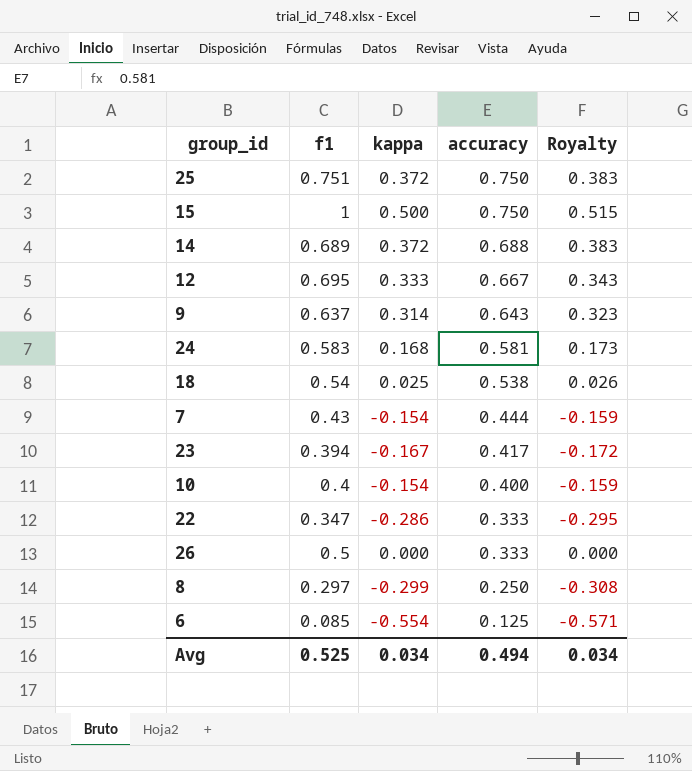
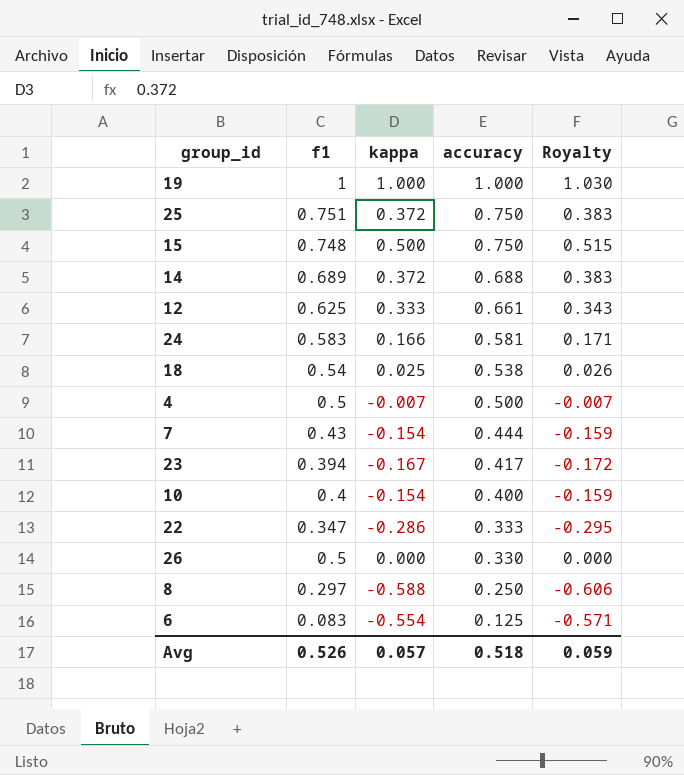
row 9: 0.637 | 0.314 | 0.643 | 0.323 -> none
row 19: none -> 1 | 1.000 | 1.000 | 1.030
15 | f1: 1 -> 0.748
12 | f1: 0.695 -> 0.625
12 | accuracy: 0.667 -> 0.661
24 | kappa: 0.168 -> 0.166
24 | Royalty: 0.173 -> 0.171
row 4: none -> 0.5 | -0.007 | 0.500 | -0.007
26 | accuracy: 0.333 -> 0.330
8 | kappa: -0.299 -> -0.588
8 | Royalty: -0.308 -> -0.606
6 | f1: 0.085 -> 0.083
Avg | f1: 0.525 -> 0.526
Avg | kappa: 0.034 -> 0.057
Avg | accuracy: 0.494 -> 0.518
Avg | Royalty: 0.034 -> 0.059

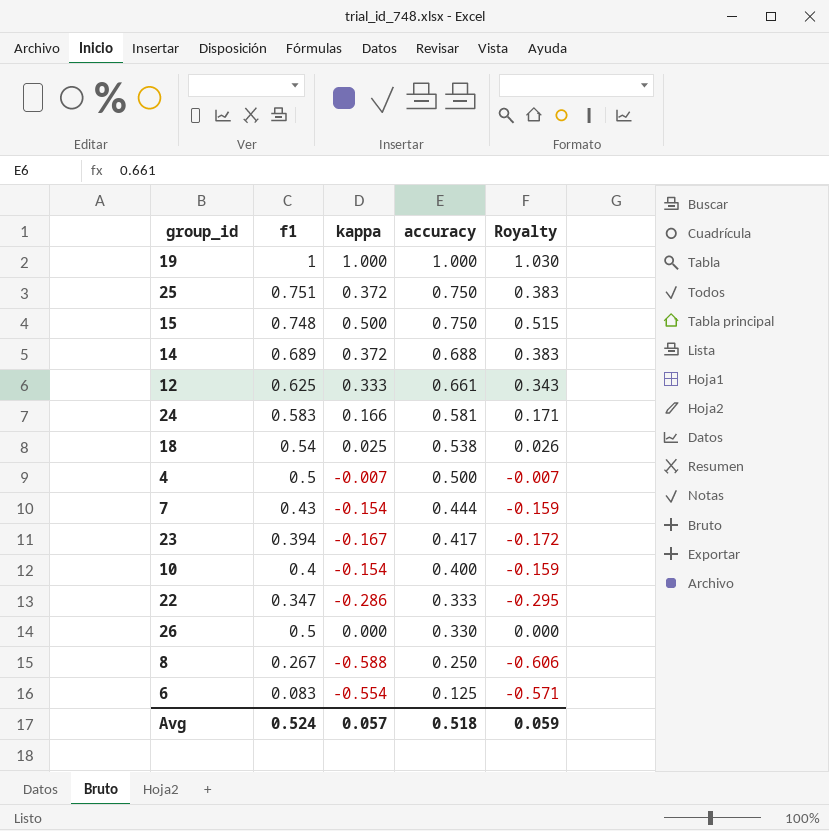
8 | f1: 0.297 -> 0.267
Avg | f1: 0.526 -> 0.524

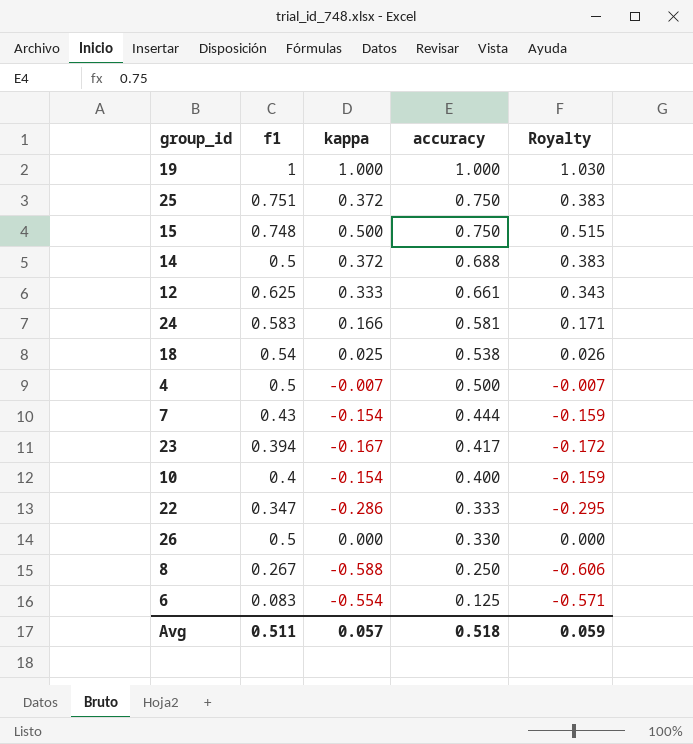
14 | f1: 0.689 -> 0.5
Avg | f1: 0.524 -> 0.511

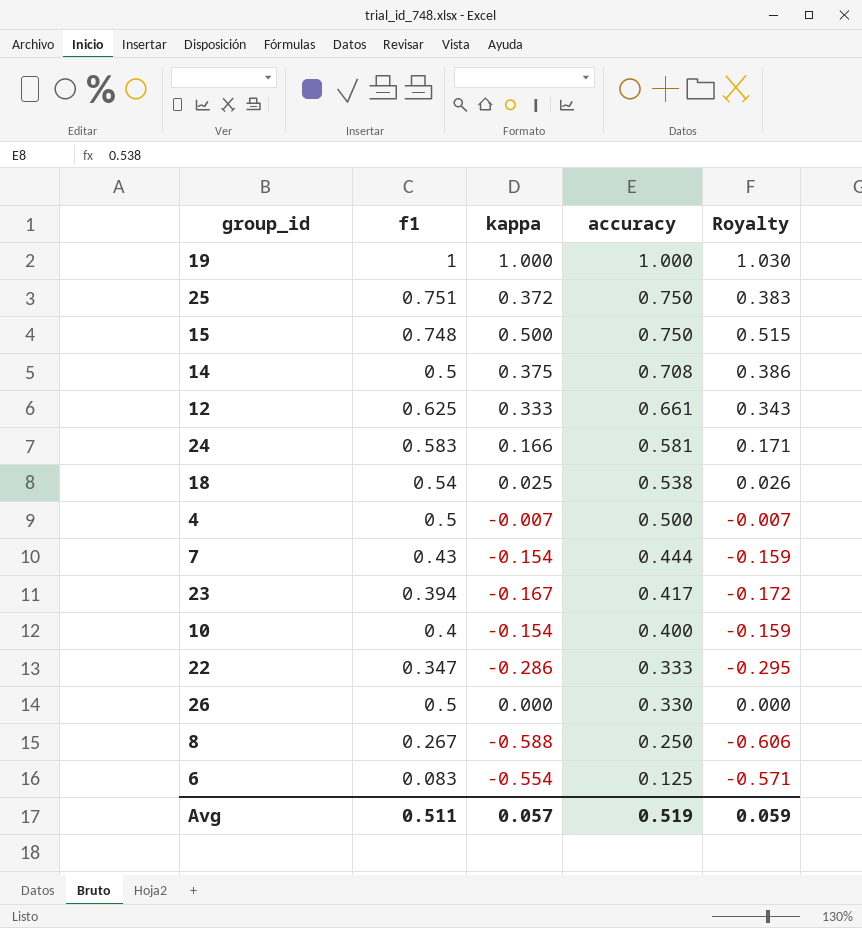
14 | kappa: 0.372 -> 0.375
14 | accuracy: 0.688 -> 0.708
14 | Royalty: 0.383 -> 0.386
Avg | accuracy: 0.518 -> 0.519

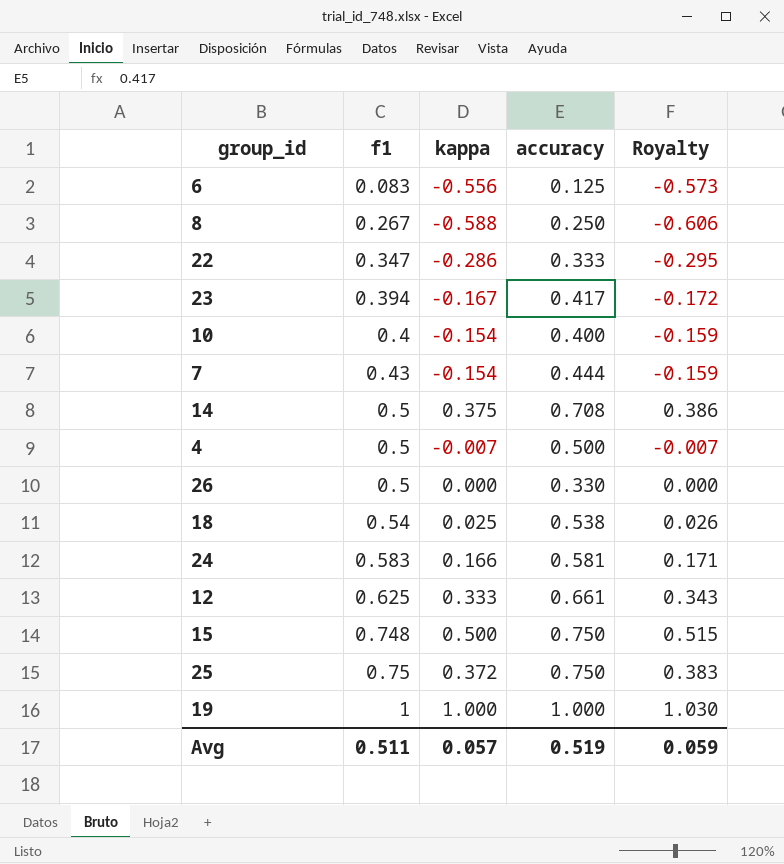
row order: accuracy descending -> f1 ascending
6 | kappa: -0.554 -> -0.556
6 | Royalty: -0.571 -> -0.573
25 | f1: 0.751 -> 0.75

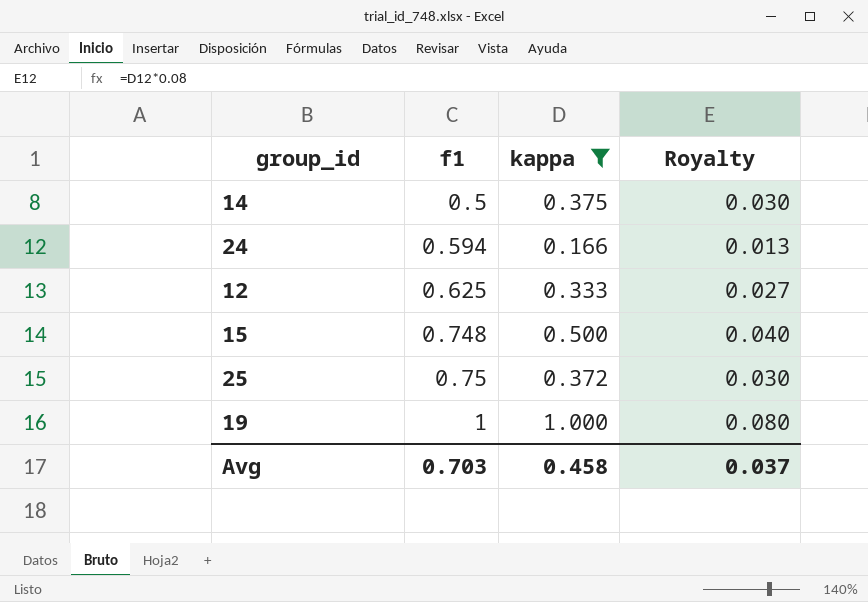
filter: none -> kappa >= 0.166
column accuracy | position: 4 -> none
column Royalty | formula: [kappa] * 1.03 -> [kappa] * 0.08
24 | f1: 0.583 -> 0.594
Avg | f1: 0.511 -> 0.703
Avg | kappa: 0.057 -> 0.458
Avg | Royalty: 0.059 -> 0.037

